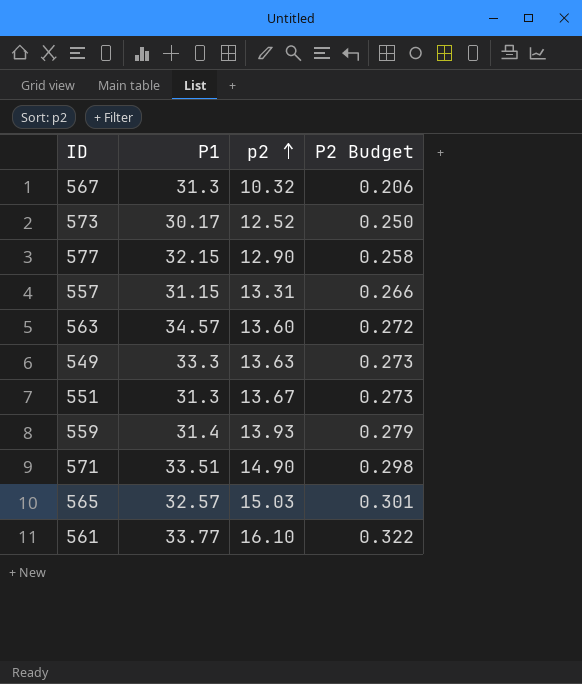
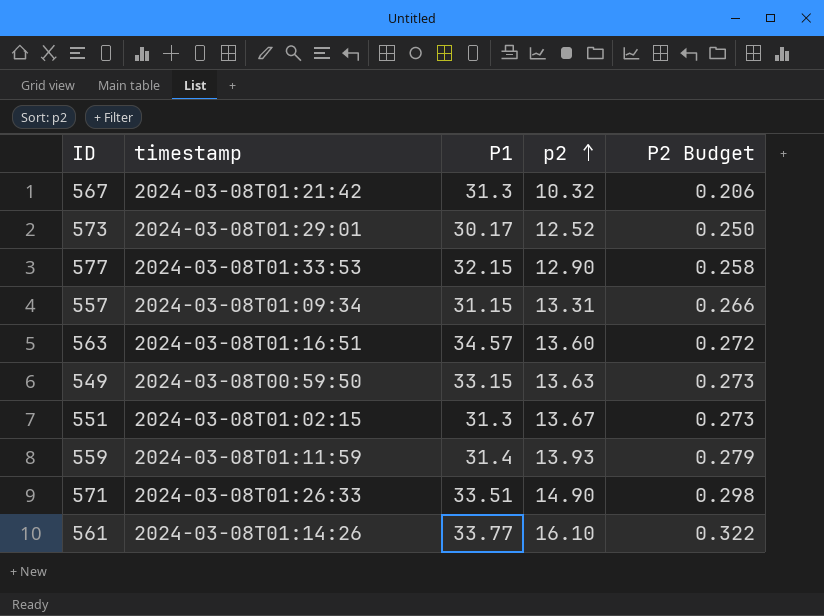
column timestamp | position: none -> 2
row 565: 32.57 | 15.03 | 0.301 -> none
549 | P1: 33.3 -> 33.15

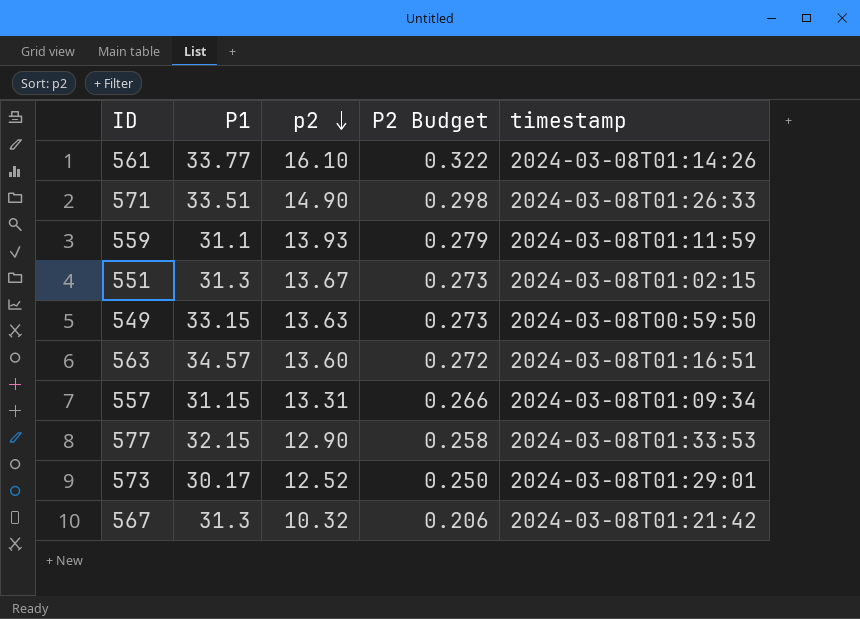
row order: p2 ascending -> p2 descending
column timestamp | position: 2 -> 5
559 | P1: 31.4 -> 31.1

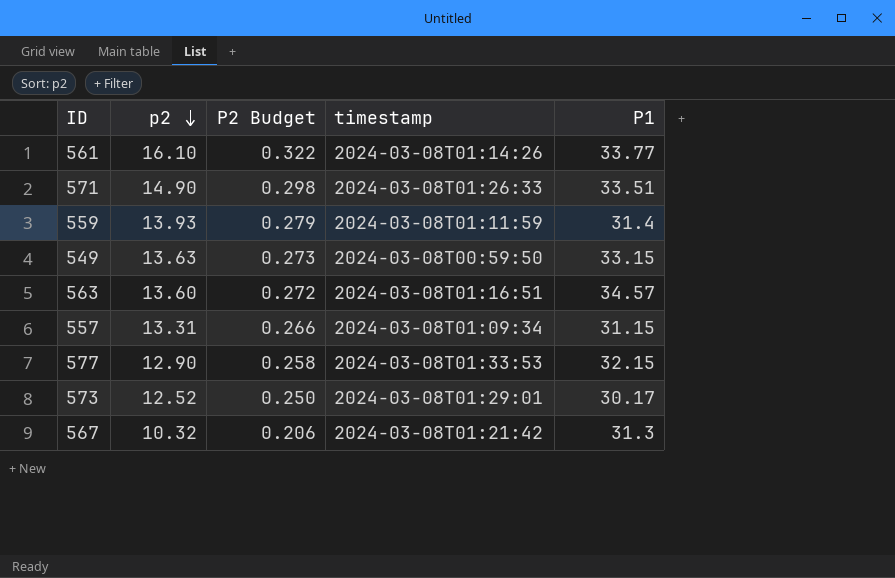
column P1 | position: 2 -> 5
row 551: 31.3 | 13.67 | 0.273 | 2024-03-08T01:02:15 -> none
559 | P1: 31.1 -> 31.4

